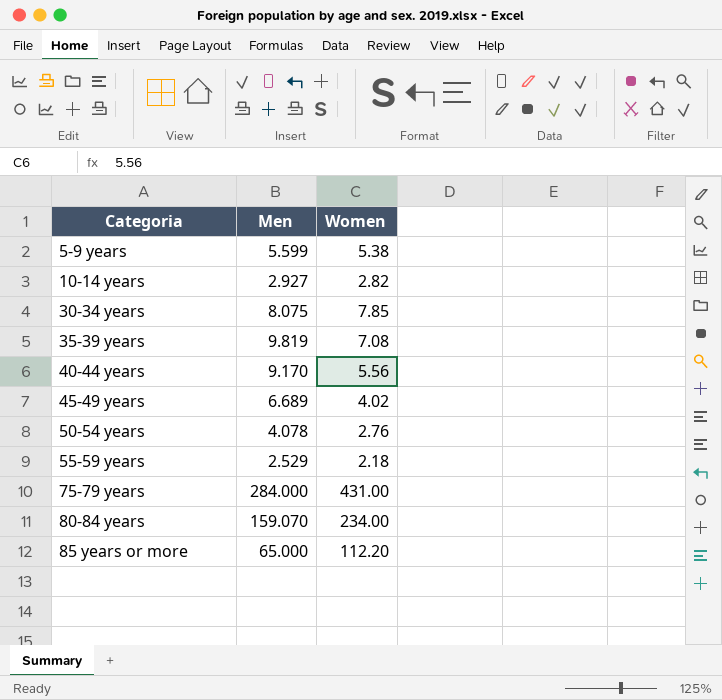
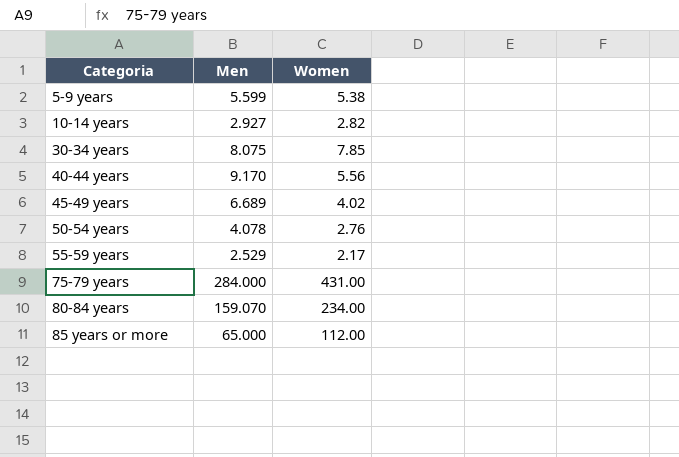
row 35-39 years: 9.819 | 7.08 -> none
55-59 years | Women: 2.18 -> 2.17
85 years or more | Women: 112.20 -> 112.00

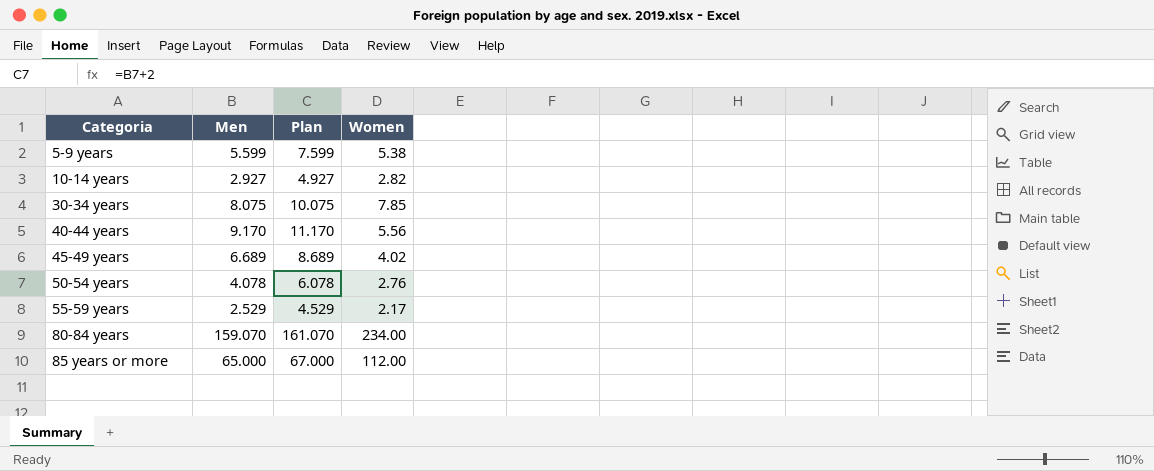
column Plan | formula: none -> [Men] + 2
row 75-79 years: 284.000 | 431.00 -> none

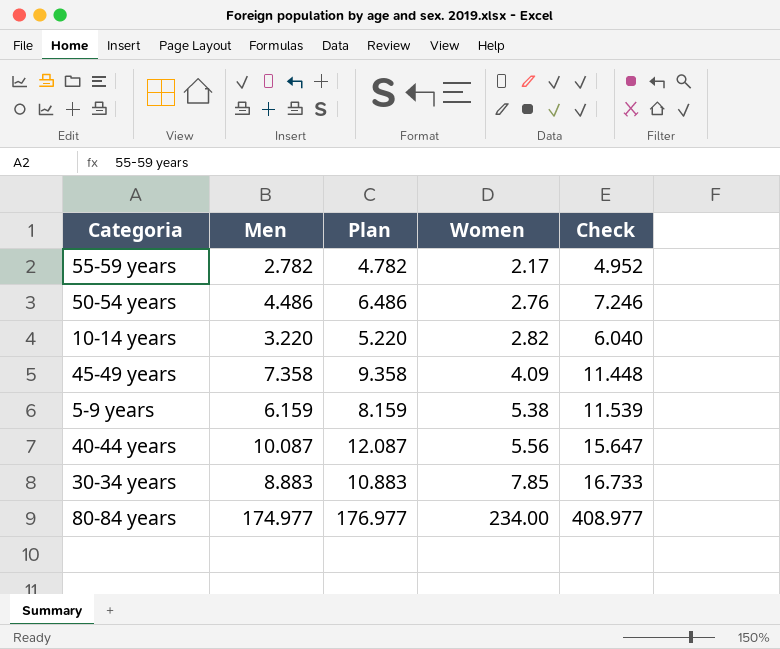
row order: Categoria ascending -> Women ascending
column Check | formula: none -> [Men] + [Women]
row 85 years or more: 65.000 | 67.000 | 112.00 -> none
55-59 years | Men: 2.529 -> 2.782
55-59 years | Plan: 4.529 -> 4.782
50-54 years | Men: 4.078 -> 4.486
50-54 years | Plan: 6.078 -> 6.486
10-14 years | Men: 2.927 -> 3.220
10-14 years | Plan: 4.927 -> 5.220
45-49 years | Men: 6.689 -> 7.358
45-49 years | Plan: 8.689 -> 9.358
45-49 years | Women: 4.02 -> 4.09
5-9 years | Men: 5.599 -> 6.159
5-9 years | Plan: 7.599 -> 8.159
40-44 years | Men: 9.170 -> 10.087
40-44 years | Plan: 11.170 -> 12.087
30-34 years | Men: 8.075 -> 8.883
30-34 years | Plan: 10.075 -> 10.883
80-84 years | Men: 159.070 -> 174.977
80-84 years | Plan: 161.070 -> 176.977

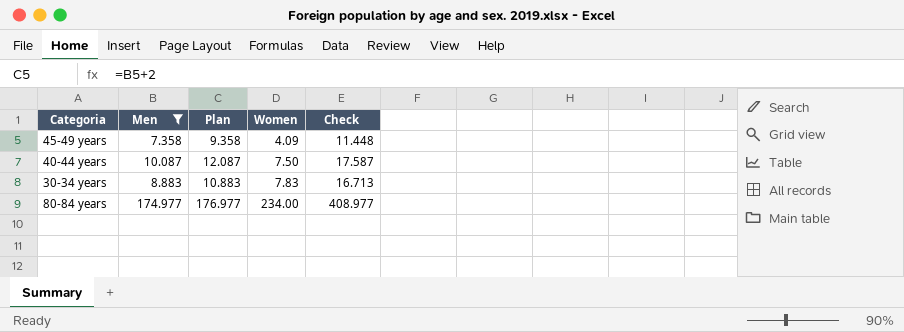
filter: none -> Men >= 7.358
40-44 years | Women: 5.56 -> 7.50
40-44 years | Check: 15.647 -> 17.587
30-34 years | Women: 7.85 -> 7.83
30-34 years | Check: 16.733 -> 16.713

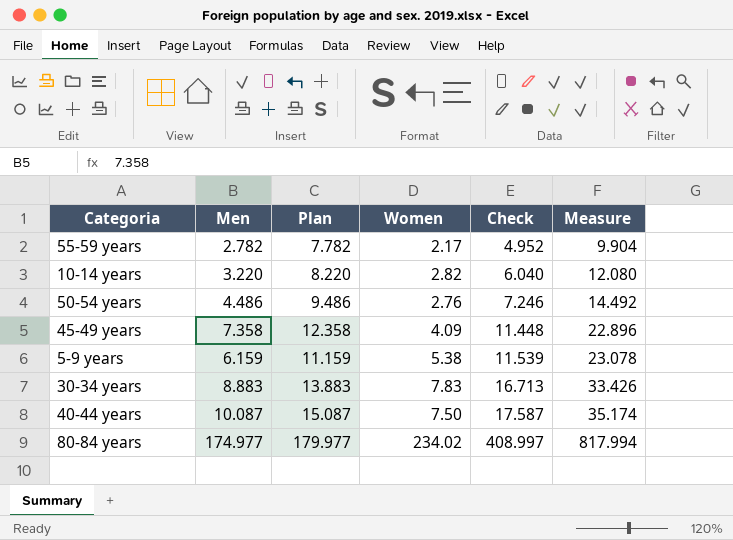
filter: Men >= 7.358 -> none
row order: Women ascending -> Check ascending
column Plan | formula: [Men] + 2 -> [Men] + 5
column Measure | formula: none -> [Check] * 2
80-84 years | Women: 234.00 -> 234.02
80-84 years | Check: 408.977 -> 408.997

